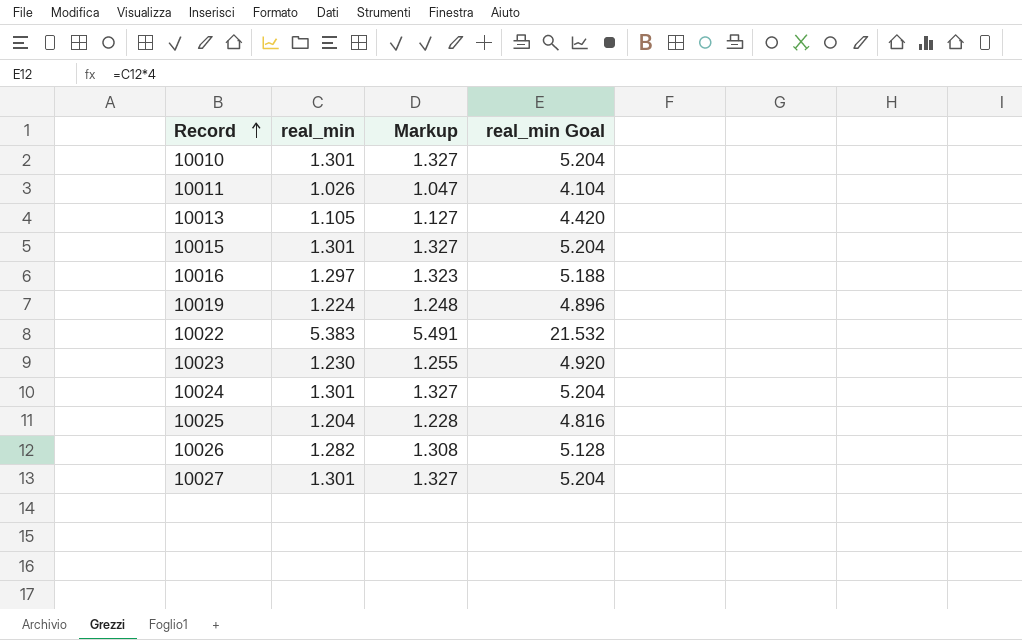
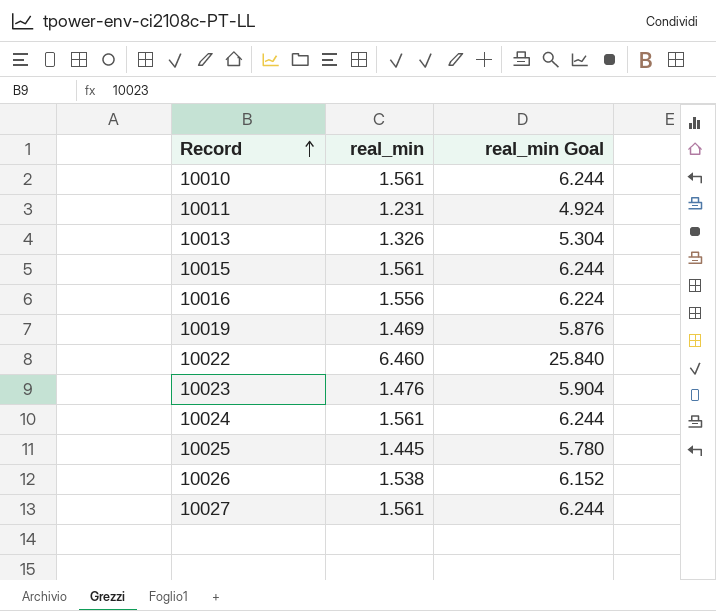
column Markup | formula: [real_min] * 1.02 -> none
10010 | real_min: 1.301 -> 1.561
10010 | real_min Goal: 5.204 -> 6.244
10011 | real_min: 1.026 -> 1.231
10011 | real_min Goal: 4.104 -> 4.924
10013 | real_min: 1.105 -> 1.326
10013 | real_min Goal: 4.420 -> 5.304
10015 | real_min: 1.301 -> 1.561
10015 | real_min Goal: 5.204 -> 6.244
10016 | real_min: 1.297 -> 1.556
10016 | real_min Goal: 5.188 -> 6.224
10019 | real_min: 1.224 -> 1.469
10019 | real_min Goal: 4.896 -> 5.876
10022 | real_min: 5.383 -> 6.460
10022 | real_min Goal: 21.532 -> 25.840
10023 | real_min: 1.230 -> 1.476
10023 | real_min Goal: 4.920 -> 5.904
10024 | real_min: 1.301 -> 1.561
10024 | real_min Goal: 5.204 -> 6.244
10025 | real_min: 1.204 -> 1.445
10025 | real_min Goal: 4.816 -> 5.780
10026 | real_min: 1.282 -> 1.538
10026 | real_min Goal: 5.128 -> 6.152
10027 | real_min: 1.301 -> 1.561
10027 | real_min Goal: 5.204 -> 6.244

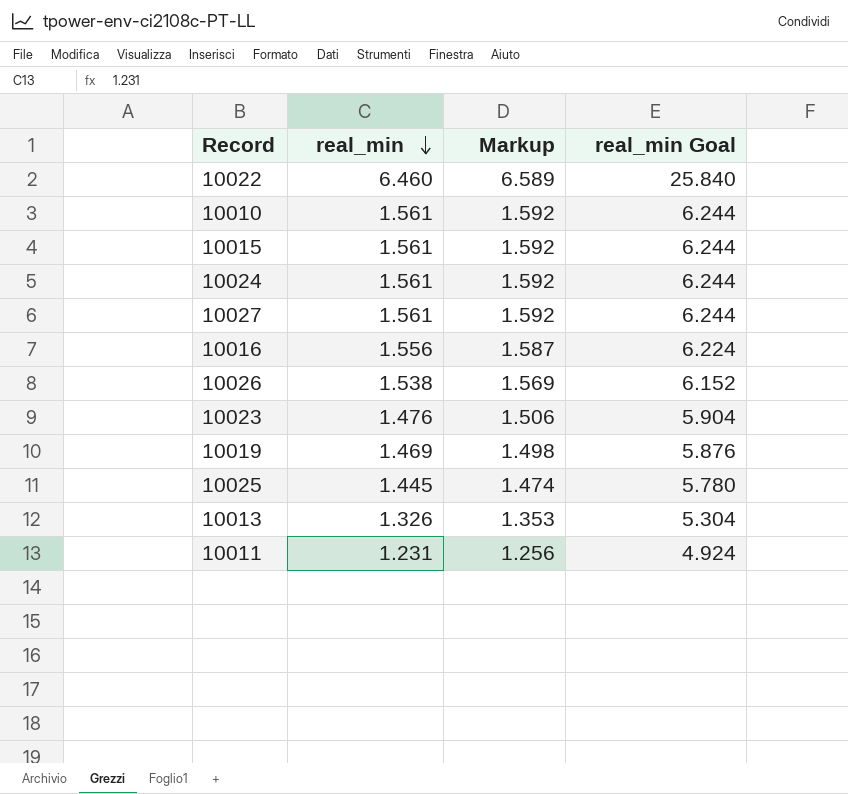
row order: Record ascending -> real_min descending
column Markup | formula: none -> [real_min] * 1.02

